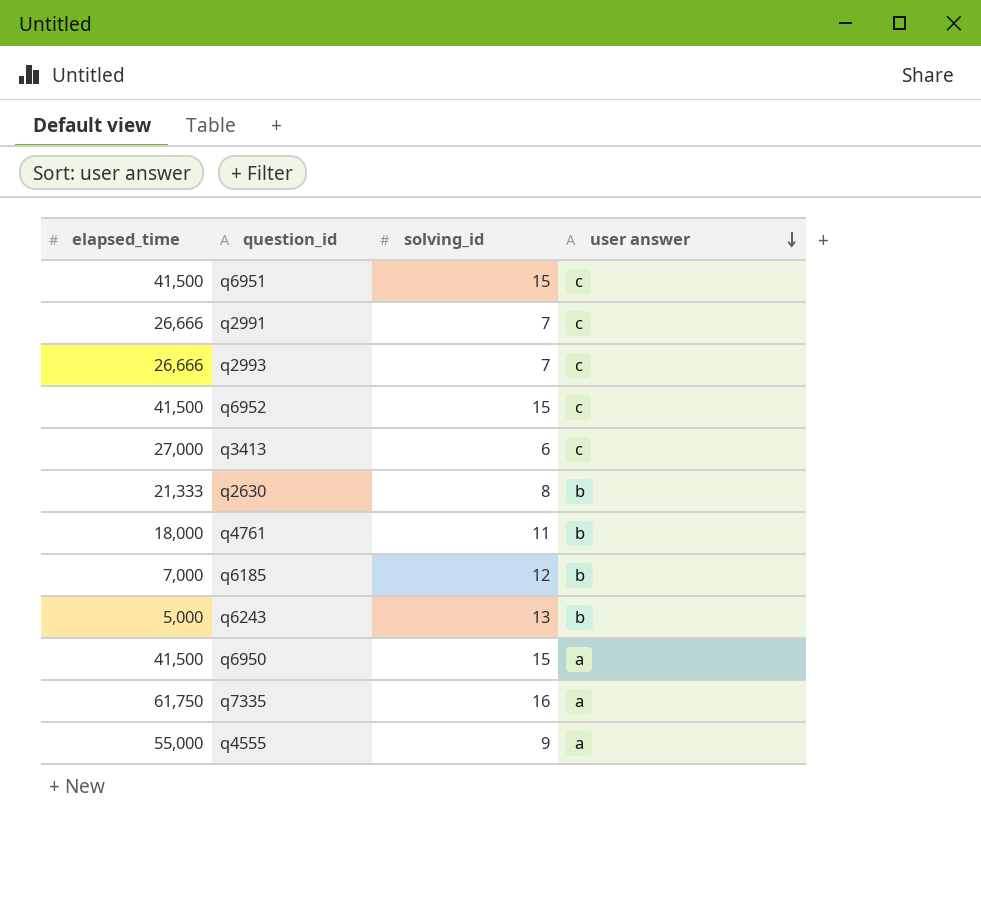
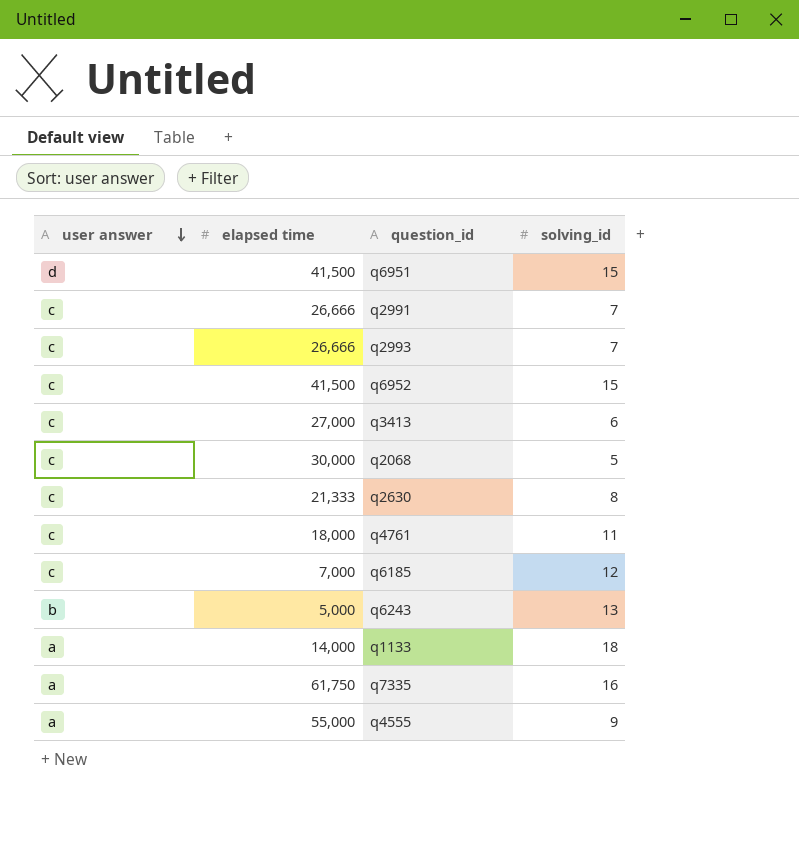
column user answer | position: 4 -> 1
column name: elapsed_time -> elapsed time
row q6950: 41,500 | 15 | a -> none
q6951 | user answer: c -> d
row q2068: none -> c | 30,000 | 5
q2630 | user answer: b -> c
q4761 | user answer: b -> c
q6185 | user answer: b -> c
row q1133: none -> a | 14,000 | 18

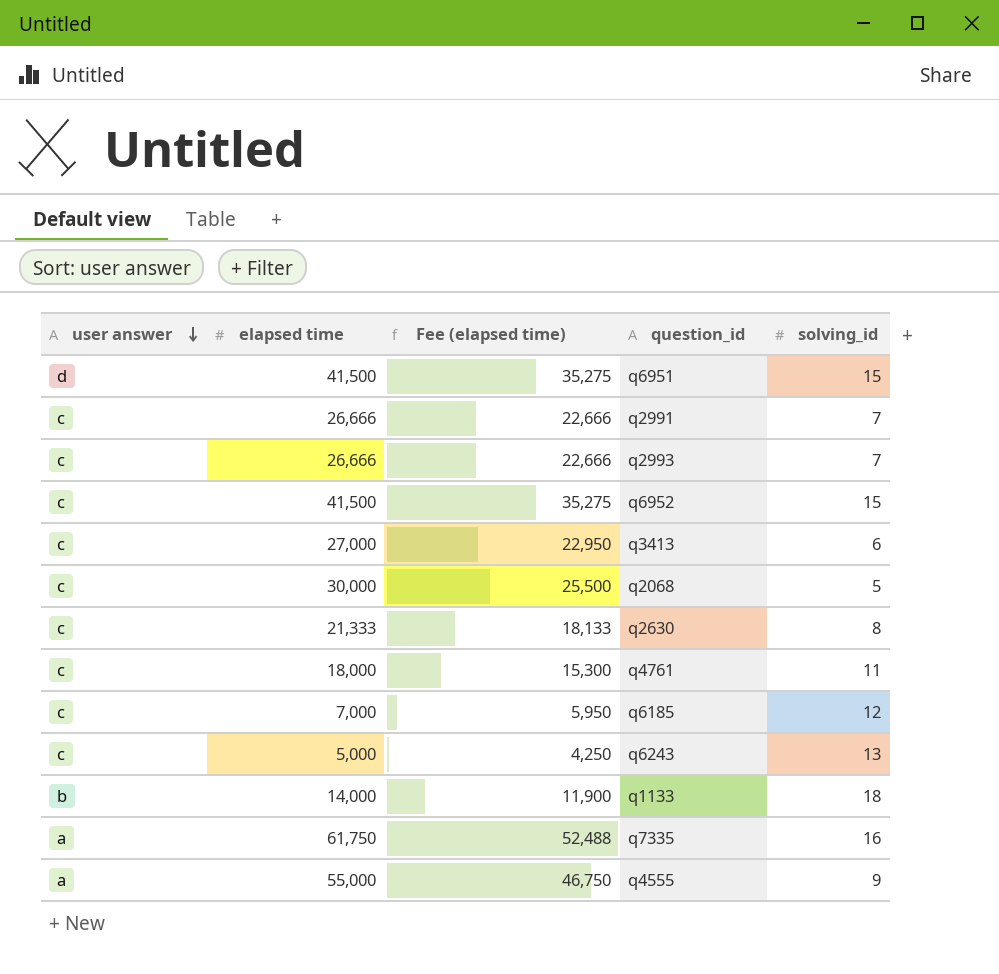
column Fee (elapsed time) | formula: none -> [elapsed time] * 0.85
q6243 | user answer: b -> c
q1133 | user answer: a -> b

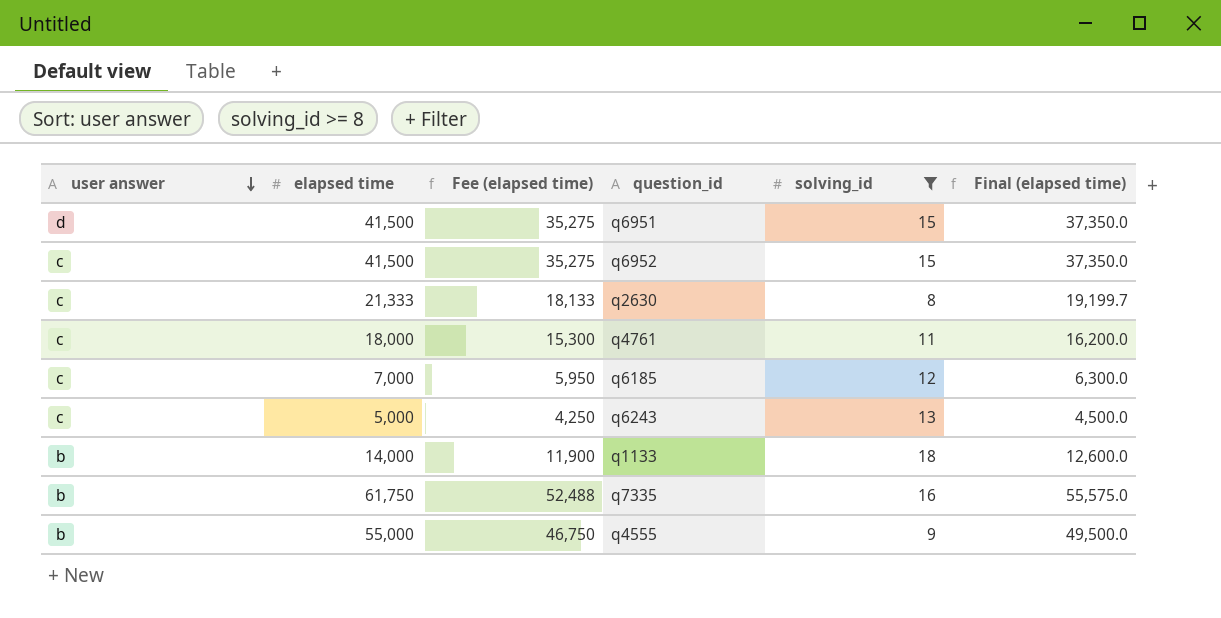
filter: none -> solving_id >= 8
column Final (elapsed time) | formula: none -> [elapsed time] * 0.9
q7335 | user answer: a -> b
q4555 | user answer: a -> b

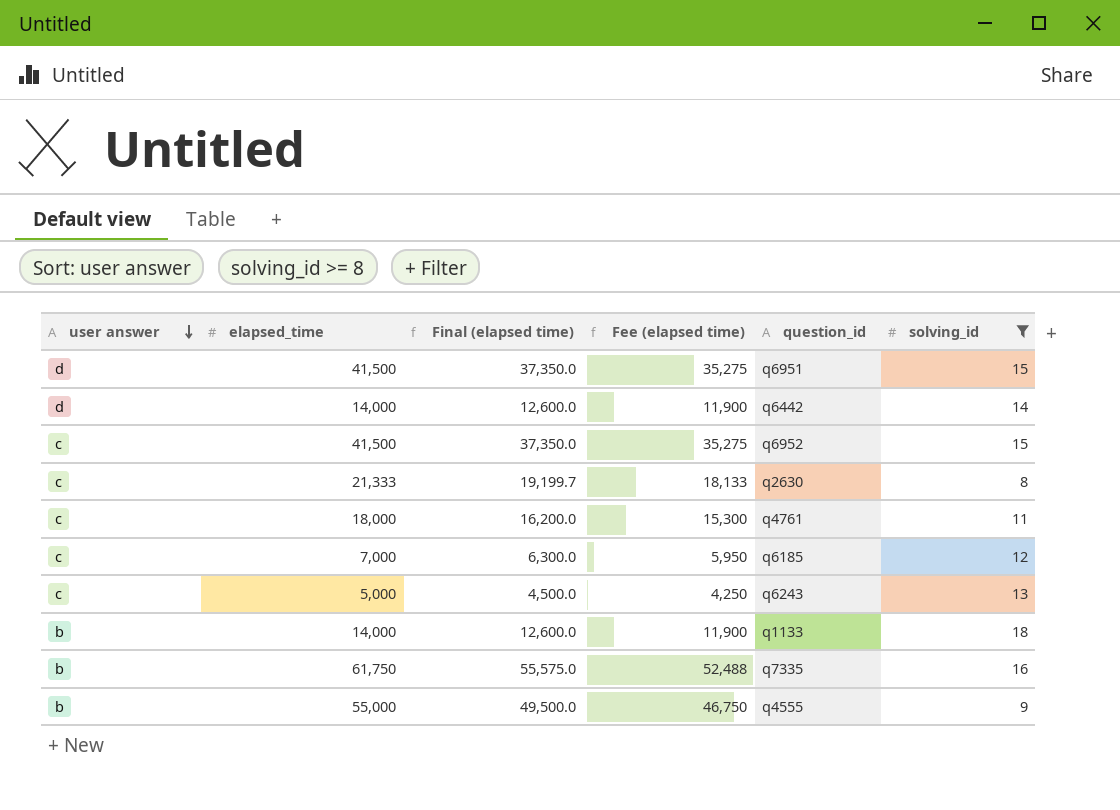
column name: elapsed time -> elapsed_time
column Final (elapsed time) | position: 6 -> 3
row q6442: none -> d | 14,000 | 12,600.0 | 11,900 | 14

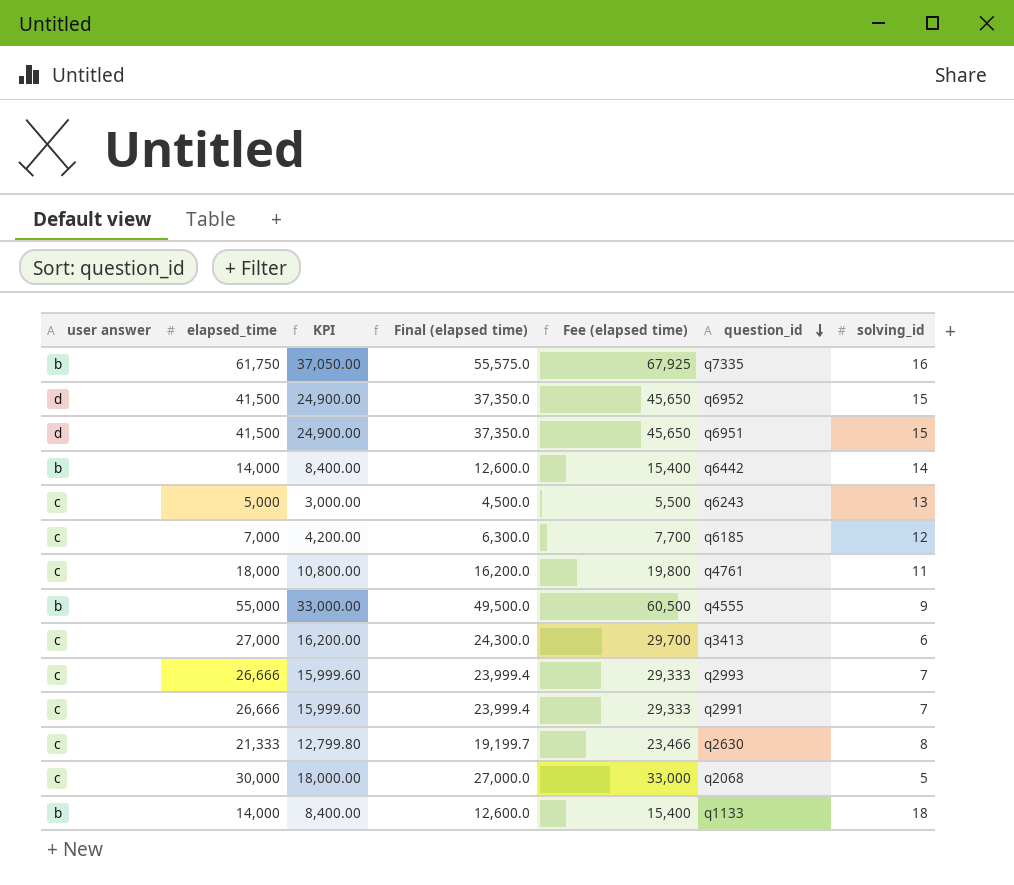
filter: solving_id >= 8 -> none
row order: user answer descending -> question_id descending
column KPI | formula: none -> [elapsed_time] * 0.6
column Fee (elapsed time) | formula: [elapsed_time] * 0.85 -> [elapsed_time] * 1.1
q6952 | user answer: c -> d
q6442 | user answer: d -> b

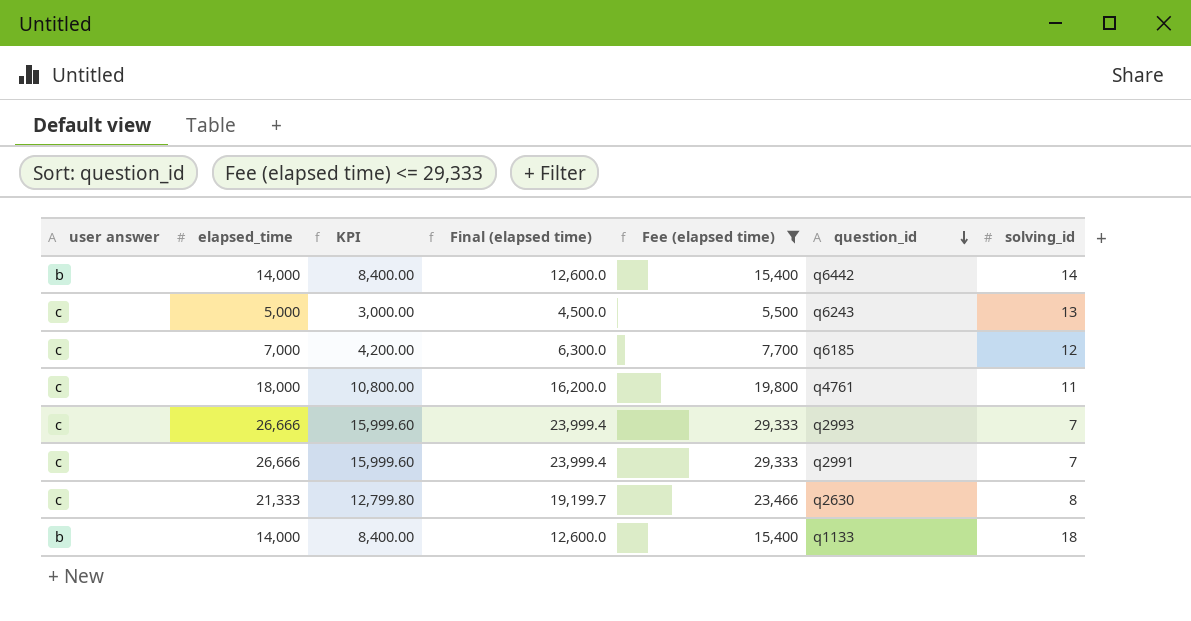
filter: none -> Fee (elapsed time) <= 29,333

